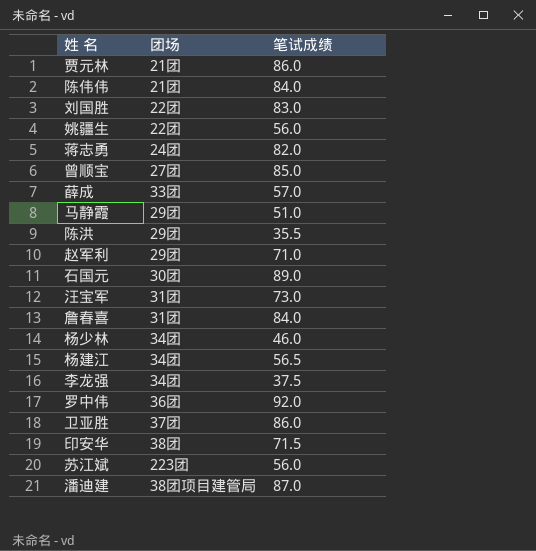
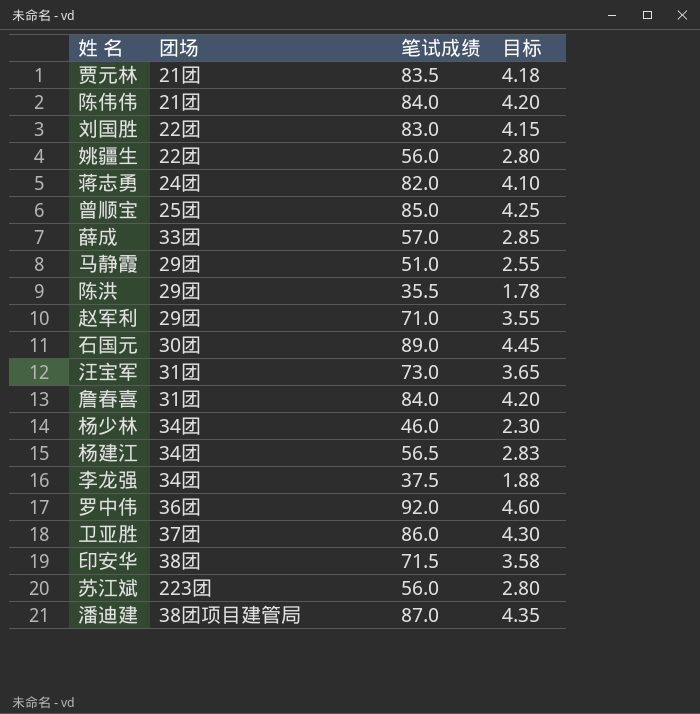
column 目标 | formula: none -> [笔试成绩] * 0.05
贾元林 | 笔试成绩: 86.0 -> 83.5
曾顺宝 | 团场: 27团 -> 25团

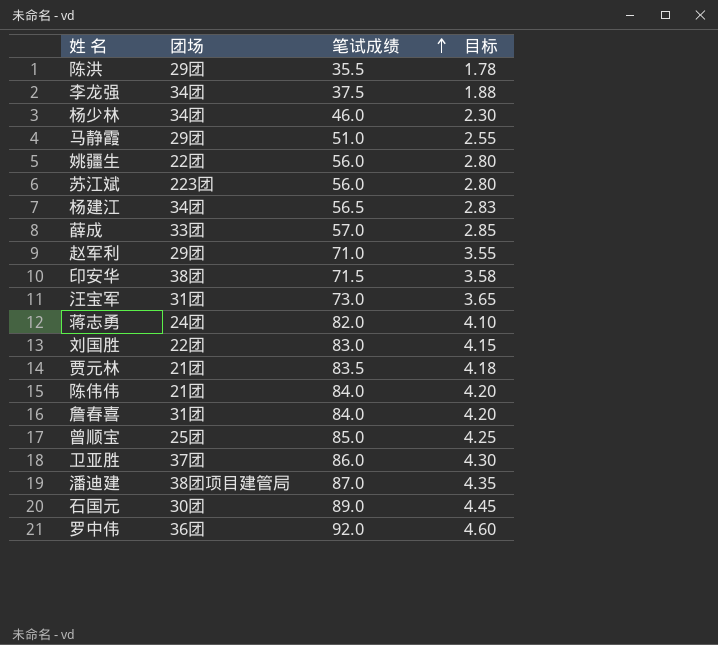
row order: none -> 笔试成绩 ascending

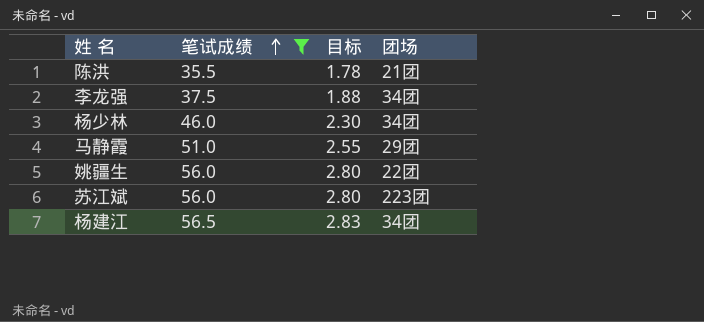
filter: none -> 笔试成绩 <= 56.5
column 团场 | position: 2 -> 4
陈洪 | 团场: 29团 -> 21团

